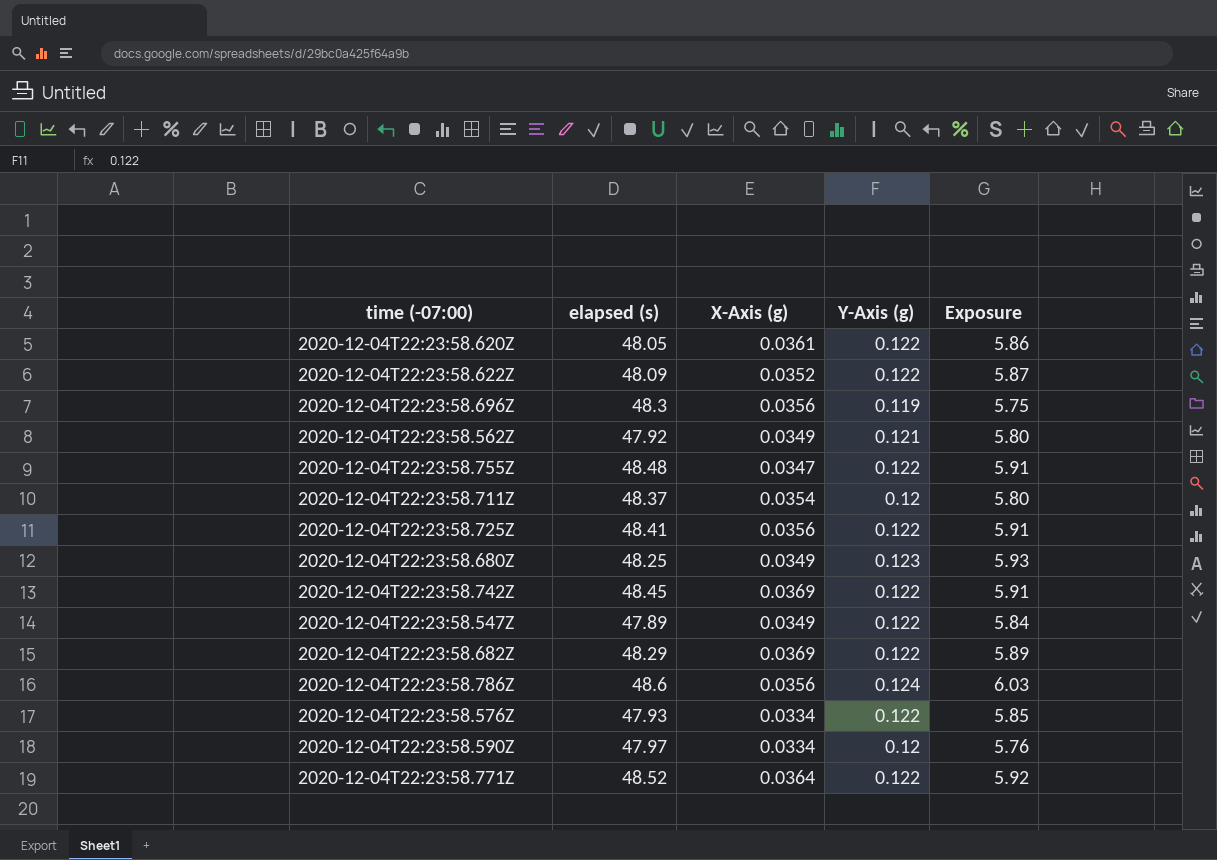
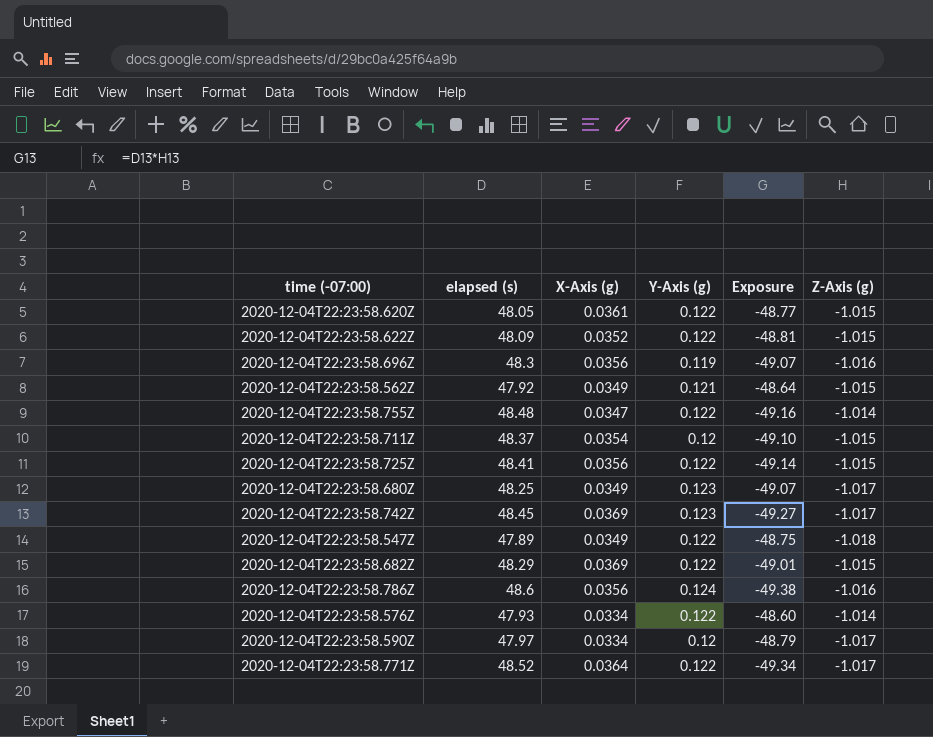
column Exposure | formula: [elapsed (s)] * [Y-Axis (g)] -> [elapsed (s)] * [Z-Axis (g)]
column Z-Axis (g) | position: none -> 6
2020-12-04T22:23:58.742Z | Y-Axis (g): 0.122 -> 0.123

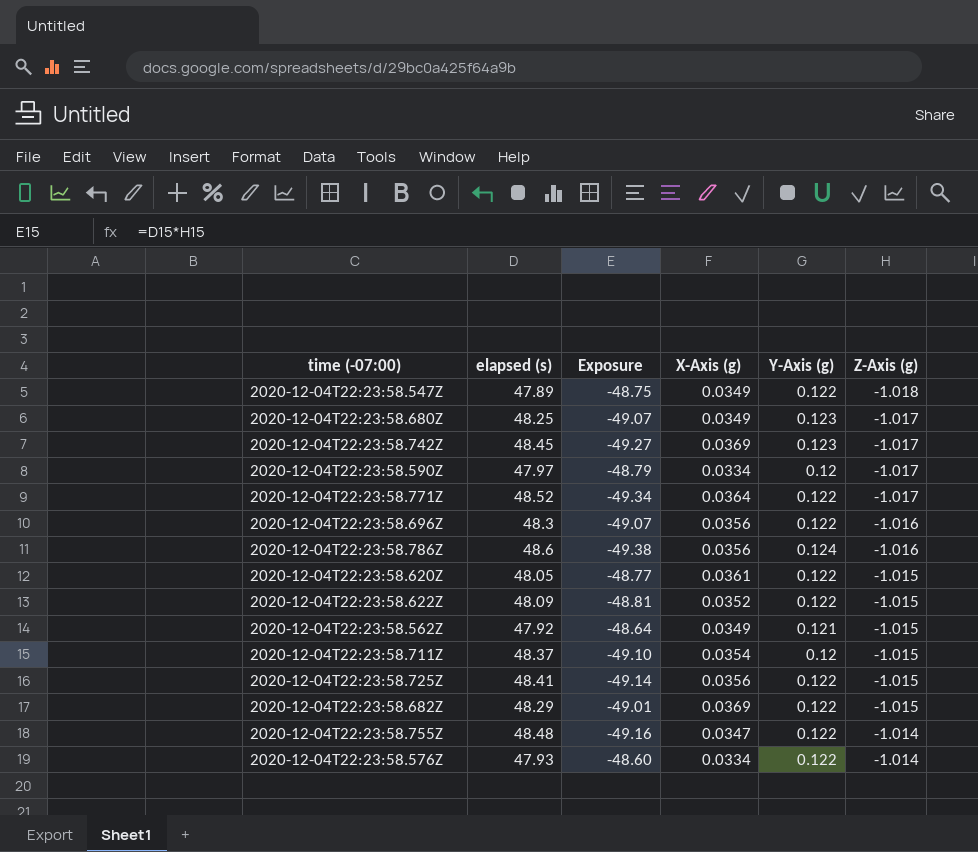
row order: none -> Z-Axis (g) ascending
column Exposure | position: 5 -> 3
2020-12-04T22:23:58.696Z | Y-Axis (g): 0.119 -> 0.122

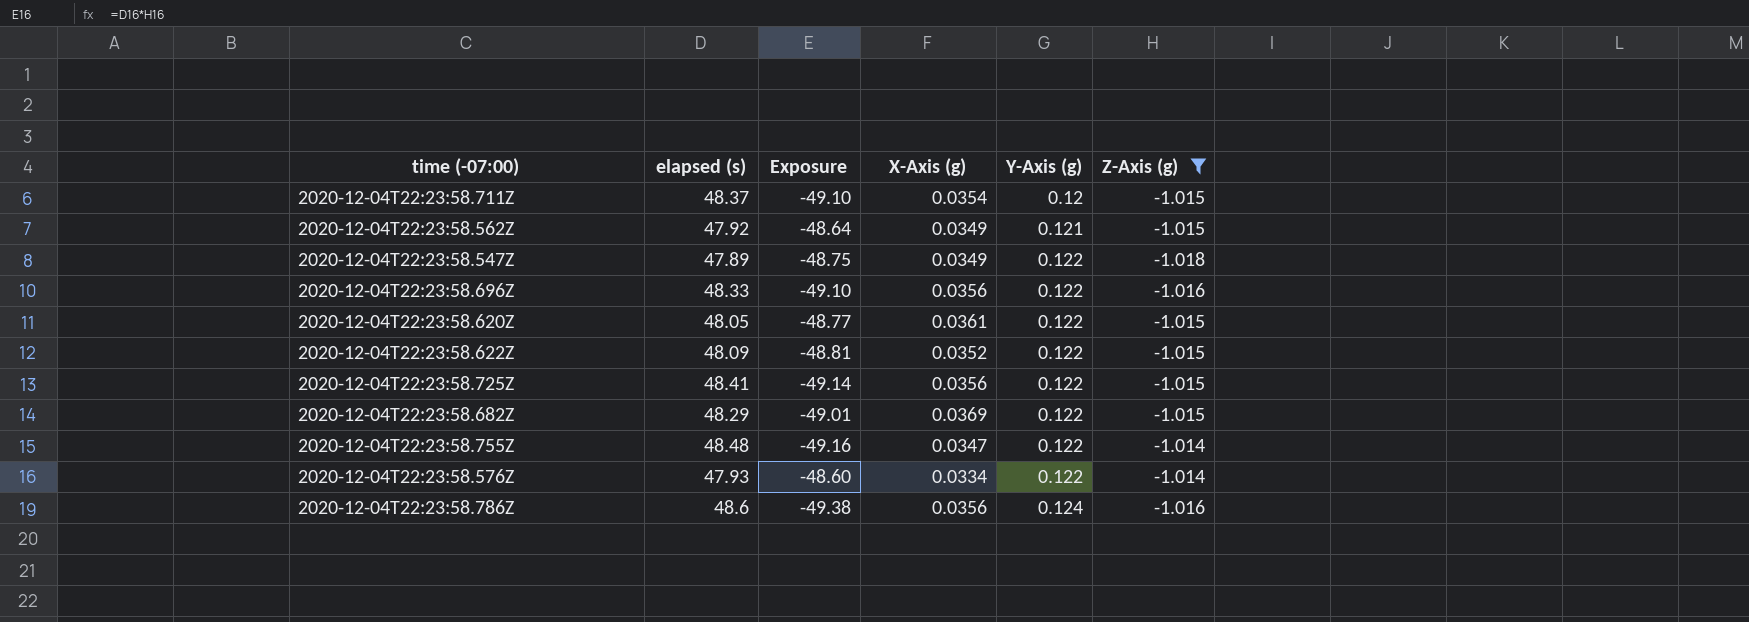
filter: none -> Z-Axis (g) != -1.017
row order: Z-Axis (g) ascending -> Y-Axis (g) ascending
2020-12-04T22:23:58.696Z | elapsed (s): 48.3 -> 48.33
2020-12-04T22:23:58.696Z | Exposure: -49.07 -> -49.10

